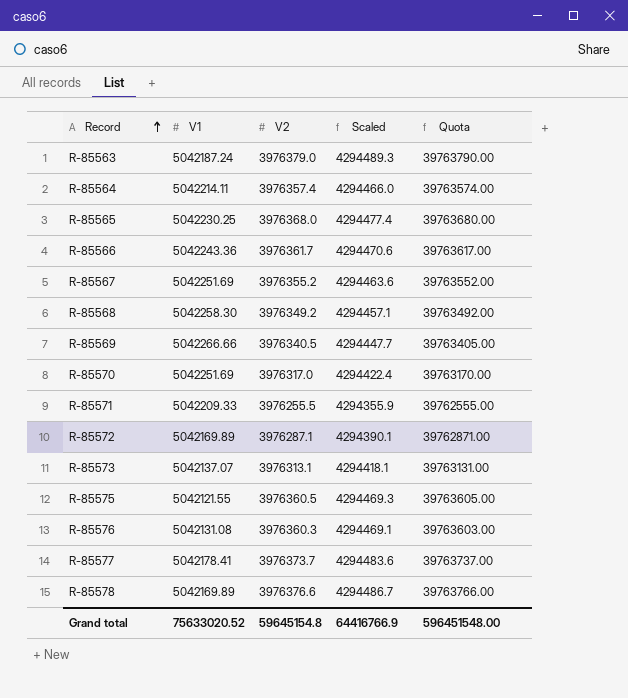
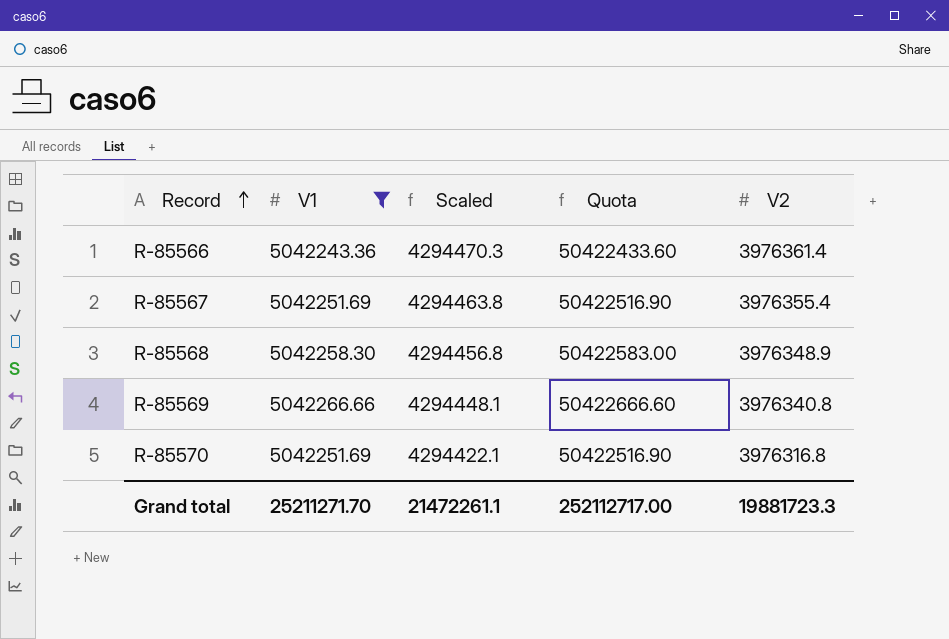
filter: none -> V1 >= 5042243.36
column Quota | formula: [V2] * 10 -> [V1] * 10
column V2 | position: 3 -> 5
R-85566 | Scaled: 4294470.6 -> 4294470.3
R-85566 | V2: 3976361.7 -> 3976361.4
R-85567 | Scaled: 4294463.6 -> 4294463.8
R-85567 | V2: 3976355.2 -> 3976355.4
R-85568 | Scaled: 4294457.1 -> 4294456.8
R-85568 | V2: 3976349.2 -> 3976348.9
R-85569 | Scaled: 4294447.7 -> 4294448.1
R-85569 | V2: 3976340.5 -> 3976340.8
R-85570 | Scaled: 4294422.4 -> 4294422.1
R-85570 | V2: 3976317.0 -> 3976316.8
Grand total | V1: 75633020.52 -> 25211271.70
Grand total | Scaled: 64416766.9 -> 21472261.1
Grand total | Quota: 596451548.00 -> 252112717.00
Grand total | V2: 59645154.8 -> 19881723.3

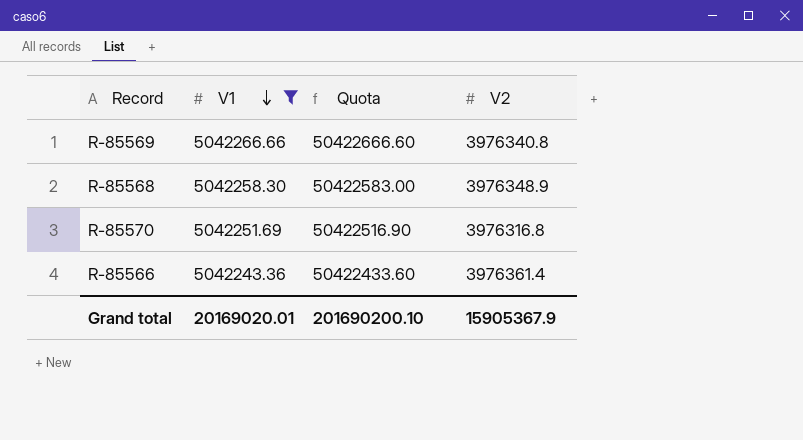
row order: Record ascending -> V1 descending
column Scaled | formula: [V2] * 1.08 -> none
row R-85567: 5042251.69 | 4294463.8 | 50422516.90 | 3976355.4 -> none
Grand total | V1: 25211271.70 -> 20169020.01
Grand total | Quota: 252112717.00 -> 201690200.10
Grand total | V2: 19881723.3 -> 15905367.9

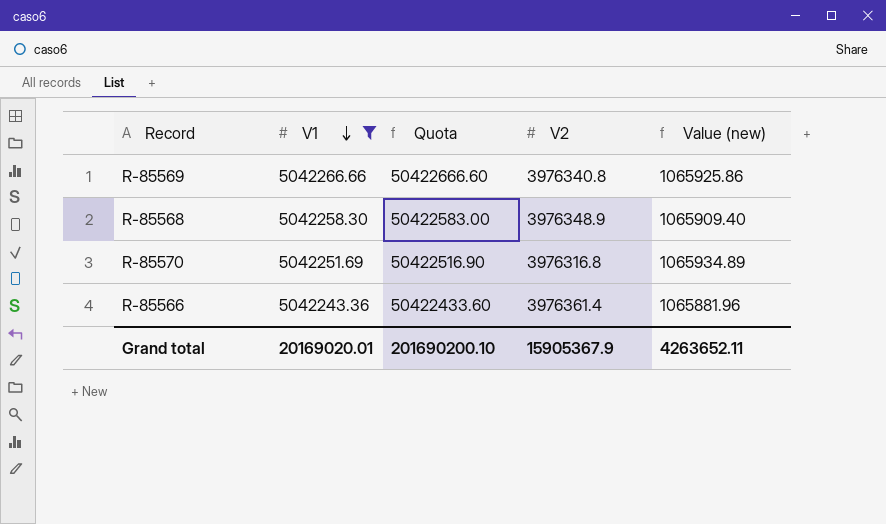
column Value (new) | formula: none -> [V1] - [V2]

